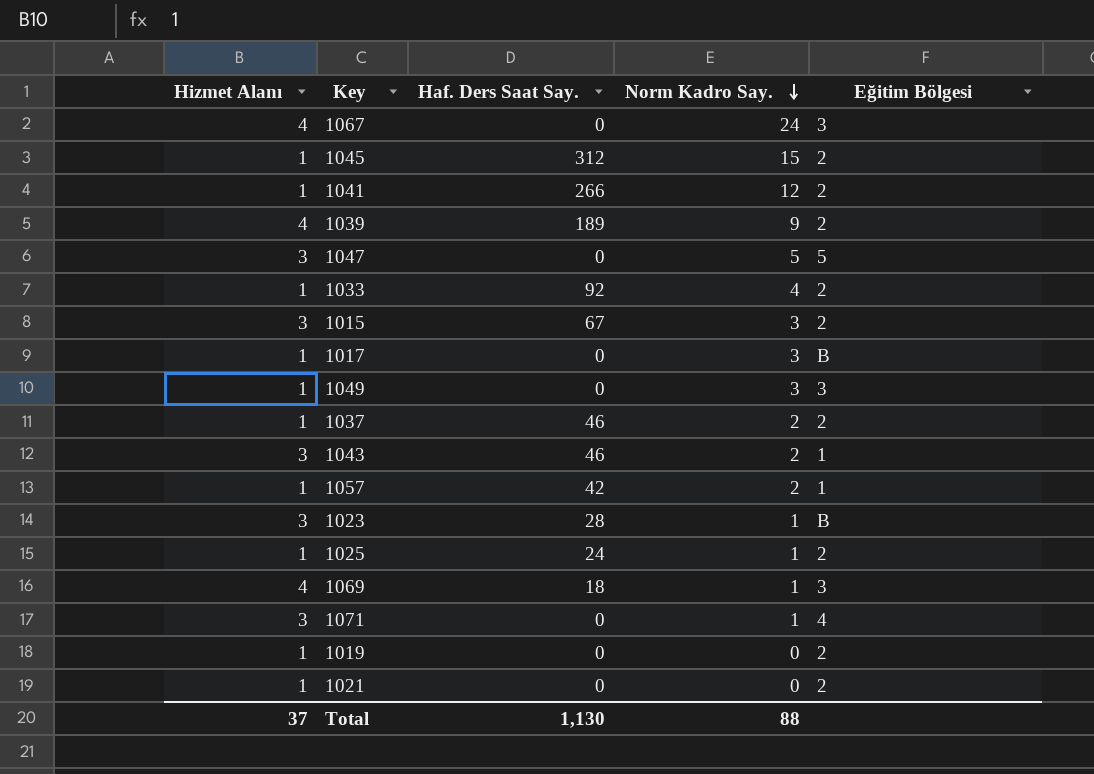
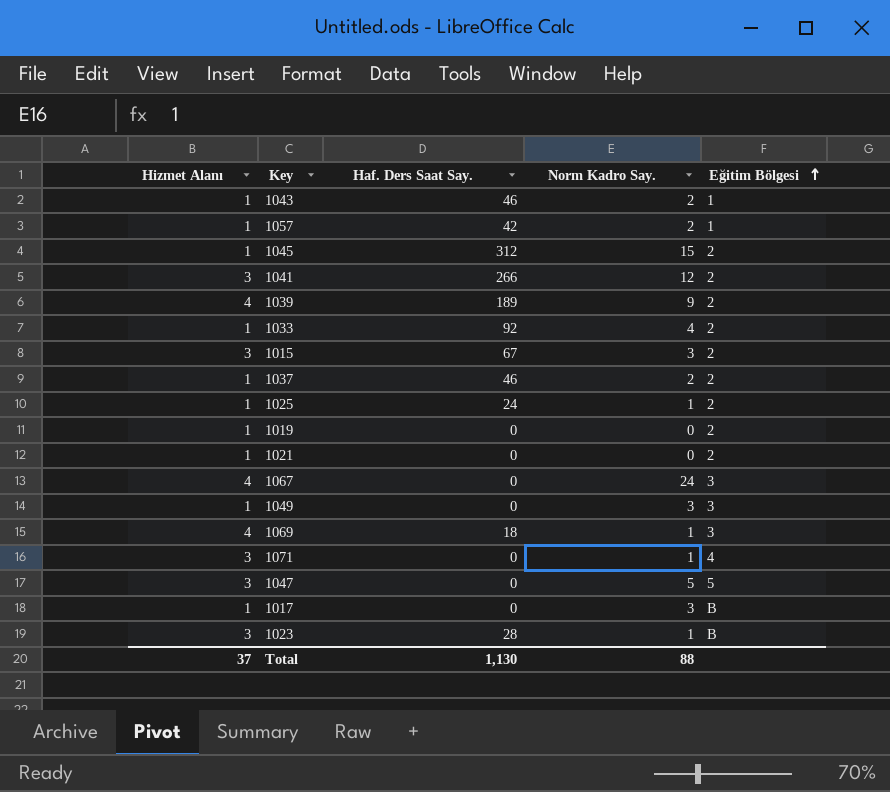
row order: Norm Kadro Say. descending -> Eğitim Bölgesi ascending
1043 | Hizmet Alanı: 3 -> 1
1041 | Hizmet Alanı: 1 -> 3

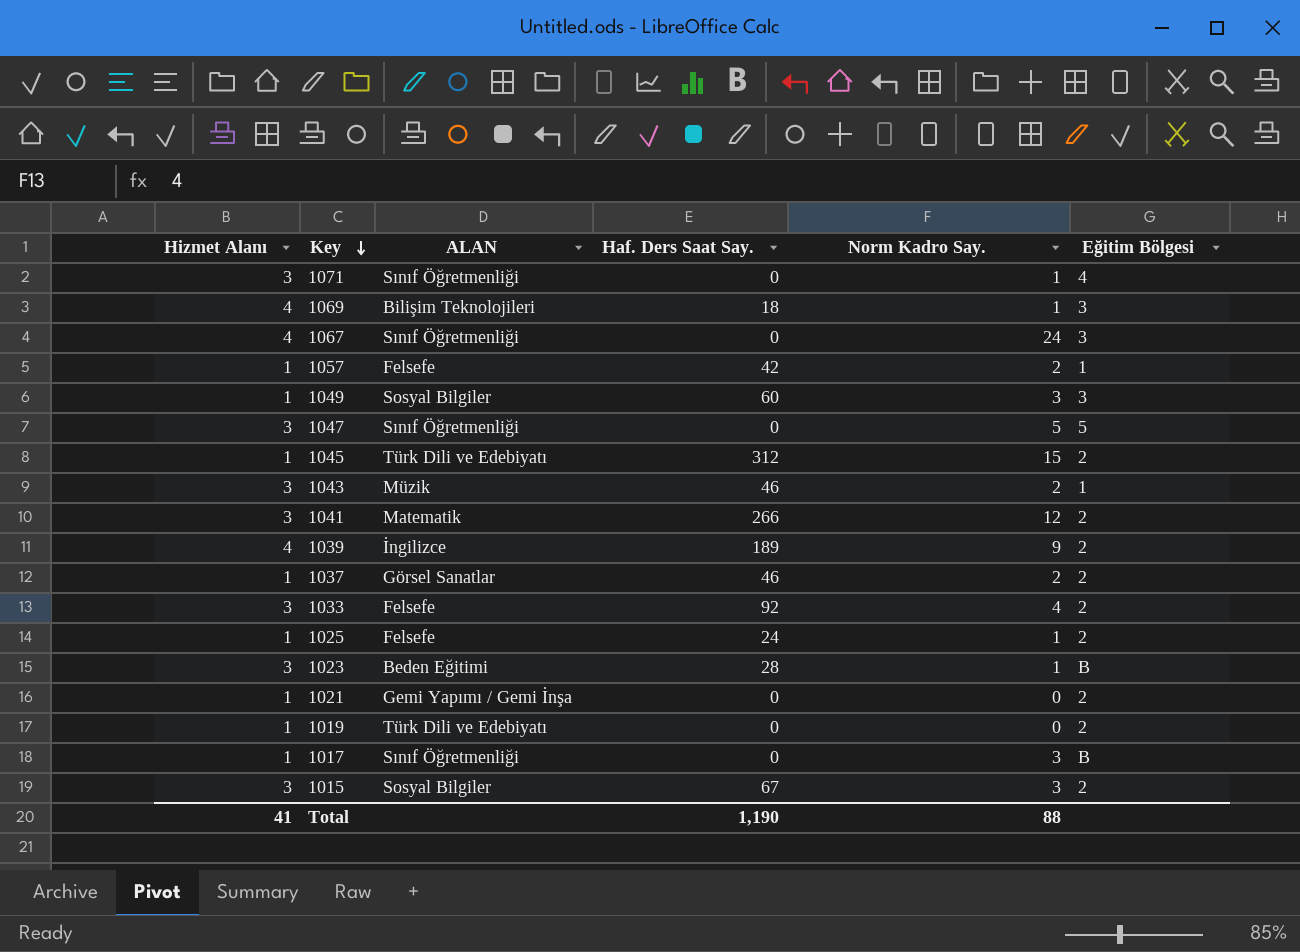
row order: Eğitim Bölgesi ascending -> Key descending
column ALAN | position: none -> 3
1049 | Haf. Ders Saat Say.: 0 -> 60
1043 | Hizmet Alanı: 1 -> 3
1033 | Hizmet Alanı: 1 -> 3
Total | Hizmet Alanı: 37 -> 41
Total | Haf. Ders Saat Say.: 1,130 -> 1,190

